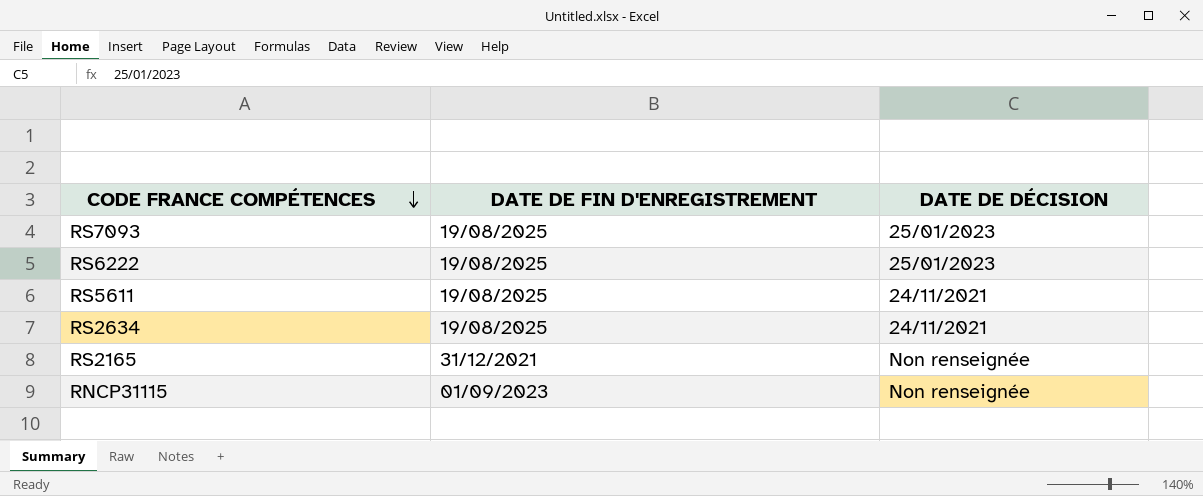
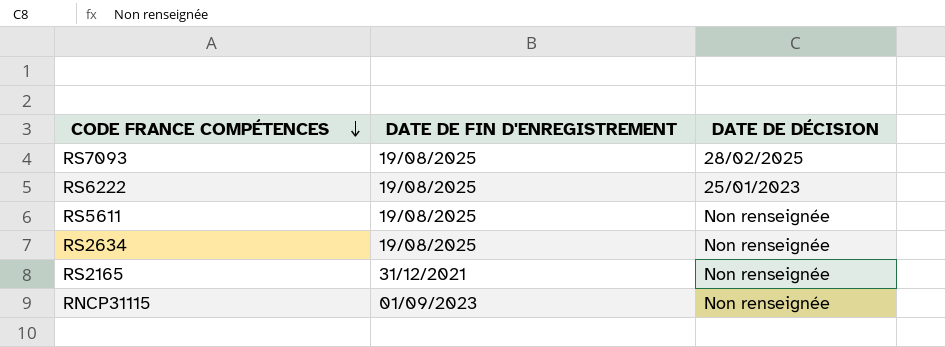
RS7093 | DATE DE DÉCISION: 25/01/2023 -> 28/02/2025
RS5611 | DATE DE DÉCISION: 24/11/2021 -> Non renseignée
RS2634 | DATE DE DÉCISION: 24/11/2021 -> Non renseignée

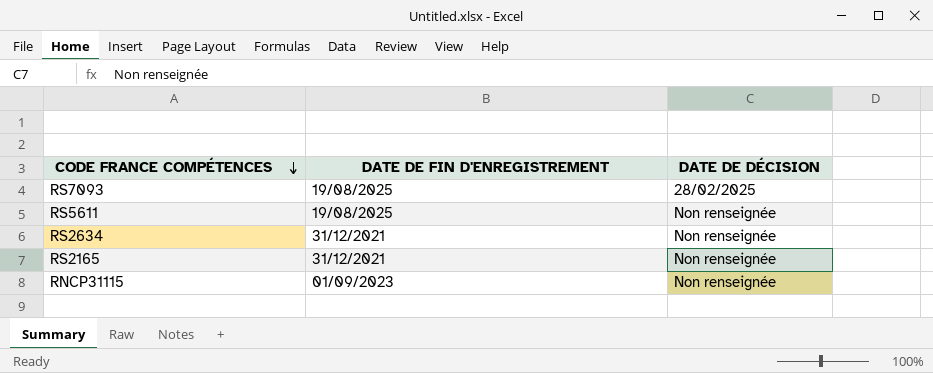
row RS6222: 19/08/2025 | 25/01/2023 -> none
RS2634 | DATE DE FIN D'ENREGISTREMENT: 19/08/2025 -> 31/12/2021

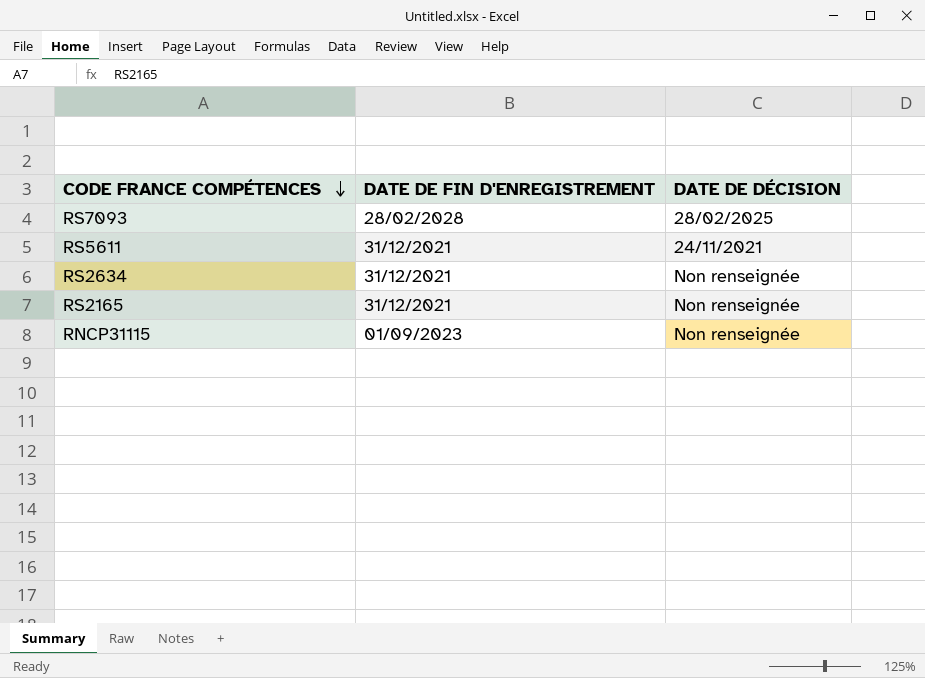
RS7093 | DATE DE FIN D'ENREGISTREMENT: 19/08/2025 -> 28/02/2028
RS5611 | DATE DE FIN D'ENREGISTREMENT: 19/08/2025 -> 31/12/2021
RS5611 | DATE DE DÉCISION: Non renseignée -> 24/11/2021

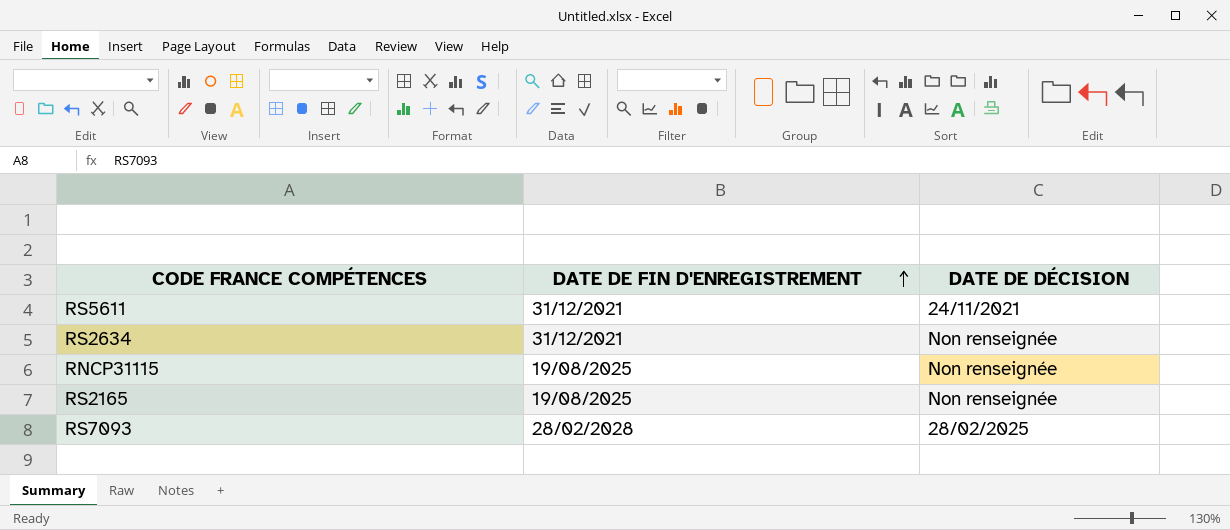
row order: CODE FRANCE COMPÉTENCES descending -> DATE DE FIN D'ENREGISTREMENT ascending
RNCP31115 | DATE DE FIN D'ENREGISTREMENT: 01/09/2023 -> 19/08/2025
RS2165 | DATE DE FIN D'ENREGISTREMENT: 31/12/2021 -> 19/08/2025

